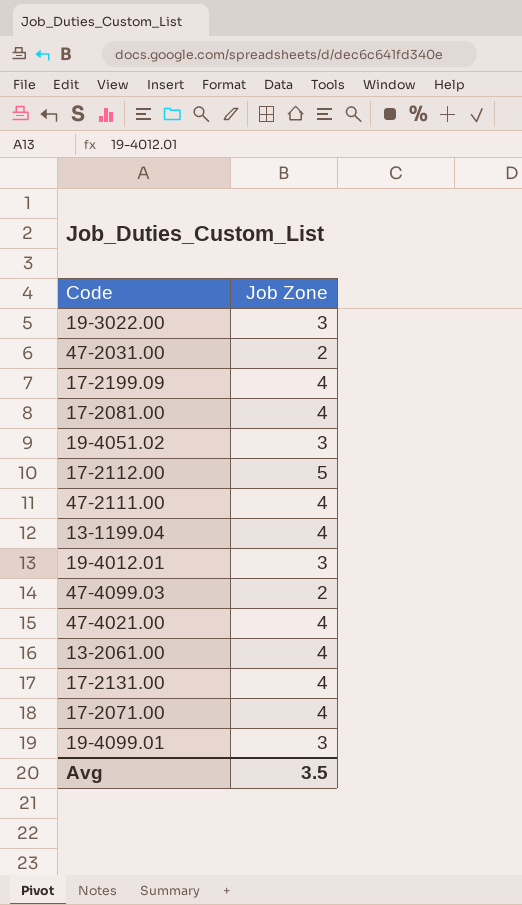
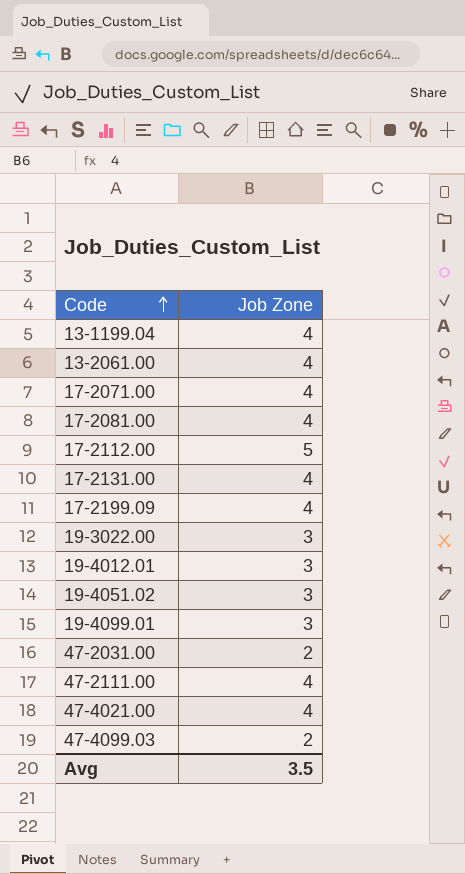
row order: none -> Code ascending

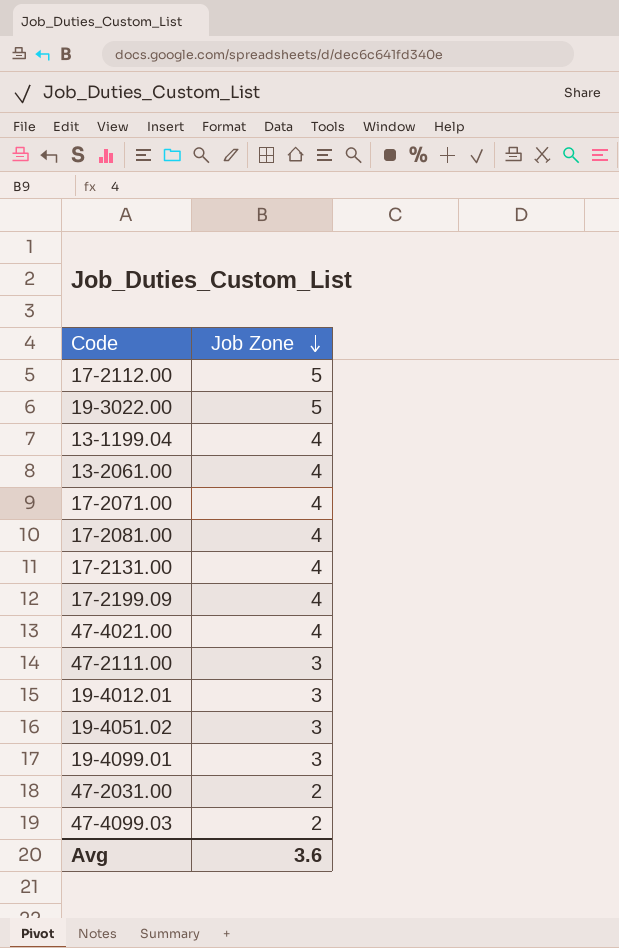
row order: Code ascending -> Job Zone descending
19-3022.00 | Job Zone: 3 -> 5
47-2111.00 | Job Zone: 4 -> 3
Avg | Job Zone: 3.5 -> 3.6

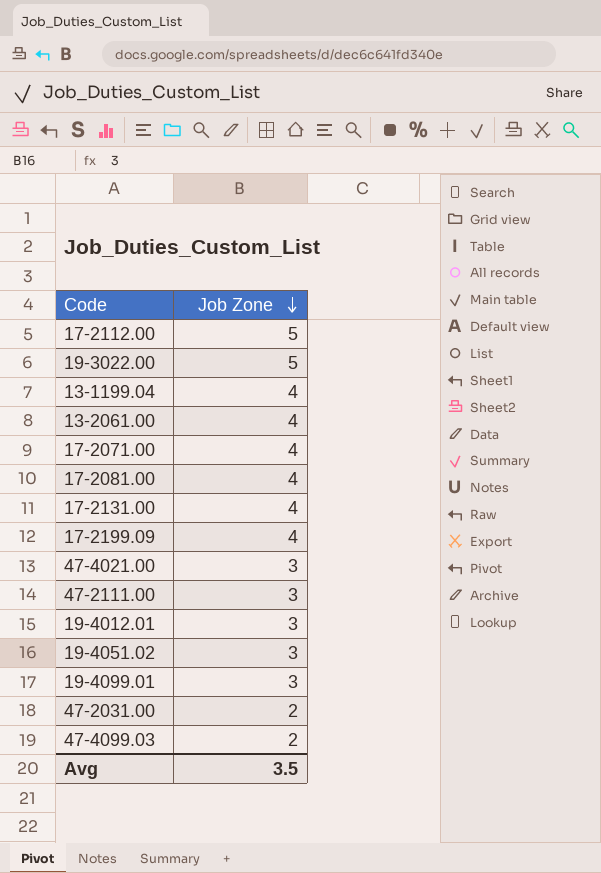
47-4021.00 | Job Zone: 4 -> 3
Avg | Job Zone: 3.6 -> 3.5

